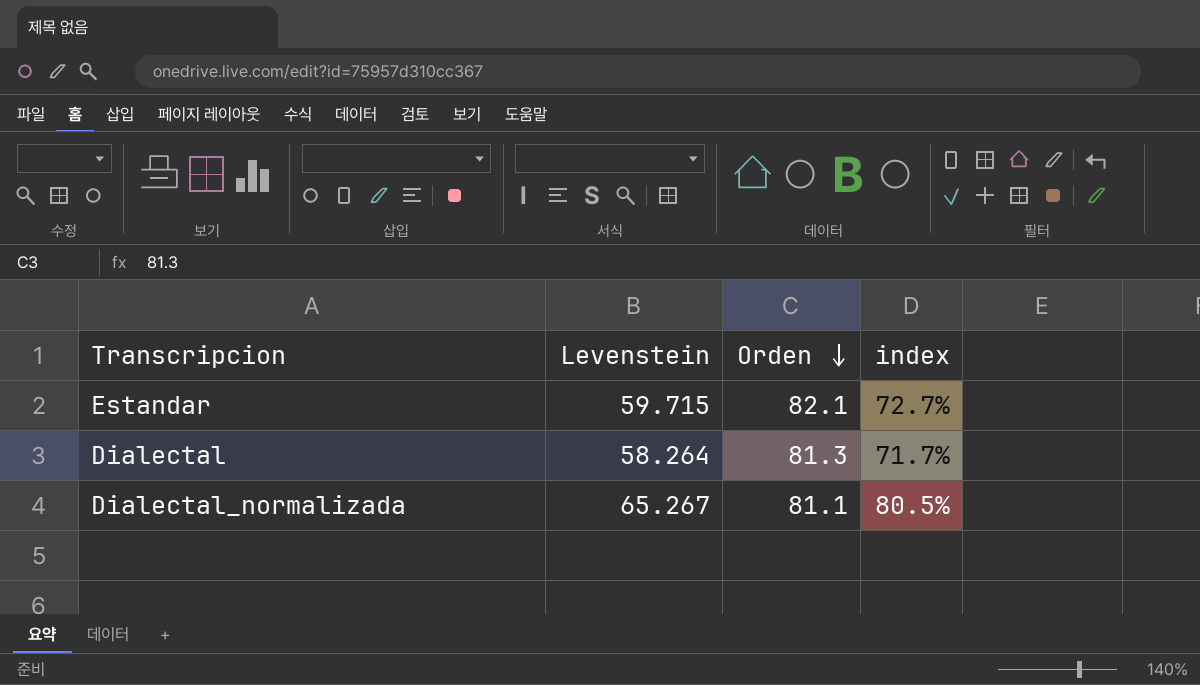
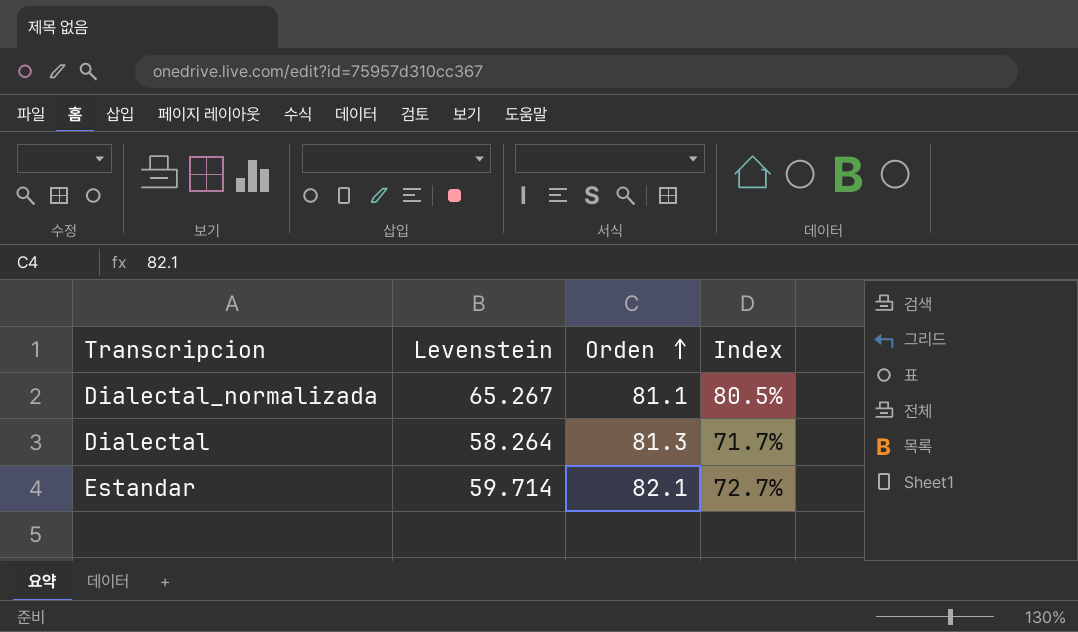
row order: Orden descending -> Orden ascending
column name: index -> Index
Estandar | Levenstein: 59.715 -> 59.714

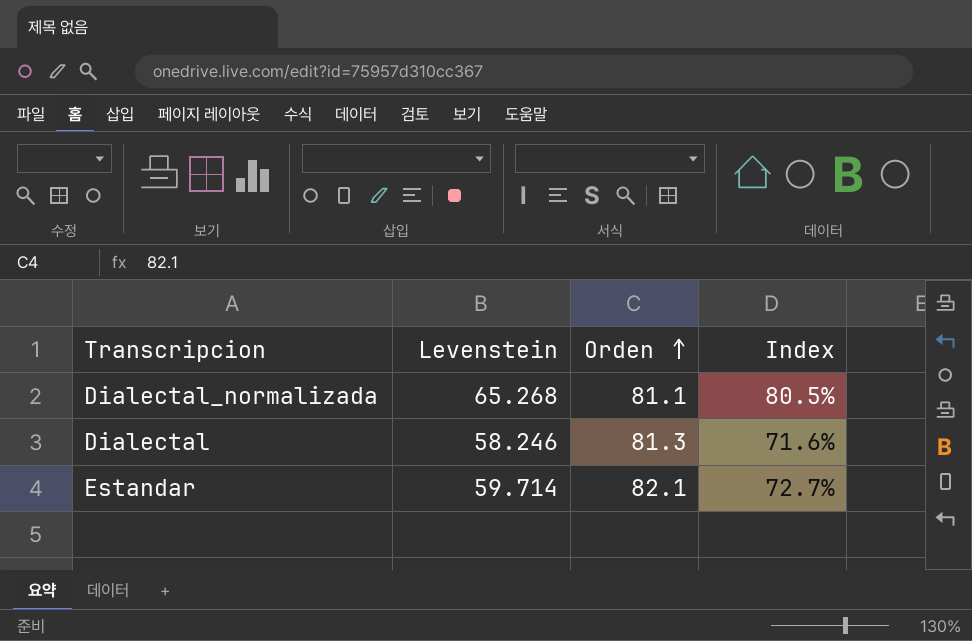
Dialectal_normalizada | Levenstein: 65.267 -> 65.268
Dialectal | Levenstein: 58.264 -> 58.246
Dialectal | Index: 71.7% -> 71.6%

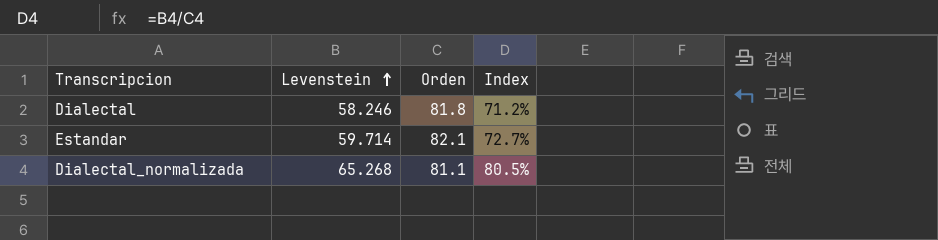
row order: Orden ascending -> Levenstein ascending
Dialectal | Orden: 81.3 -> 81.8
Dialectal | Index: 71.6% -> 71.2%

